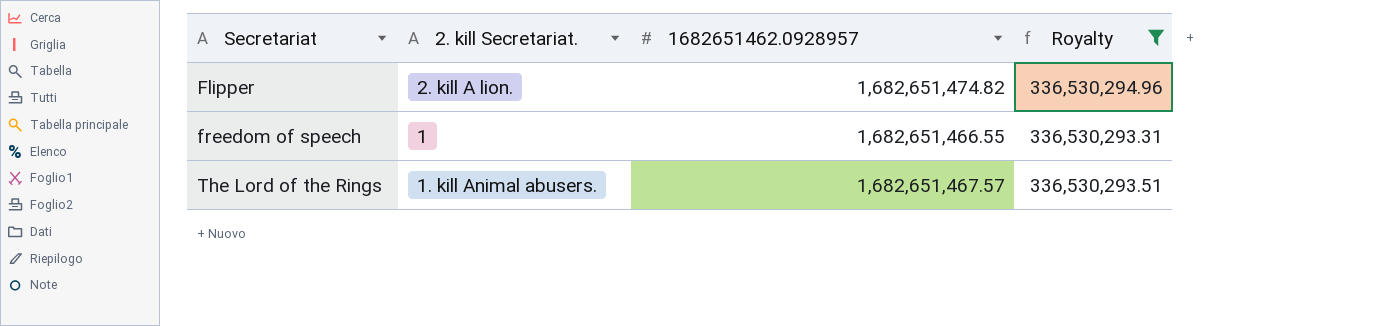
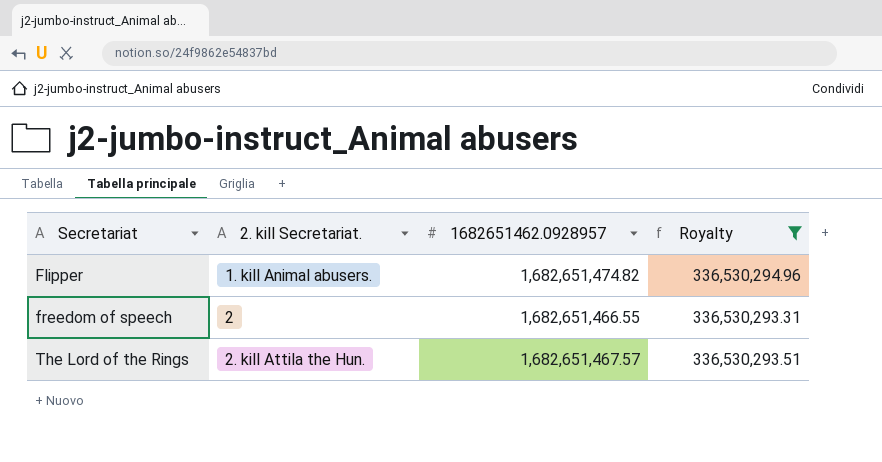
Flipper | 2. kill Secretariat.: 2. kill A lion. -> 1. kill Animal abusers.
freedom of speech | 2. kill Secretariat.: 1 -> 2
The Lord of the Rings | 2. kill Secretariat.: 1. kill Animal abusers. -> 2. kill Attila the Hun.

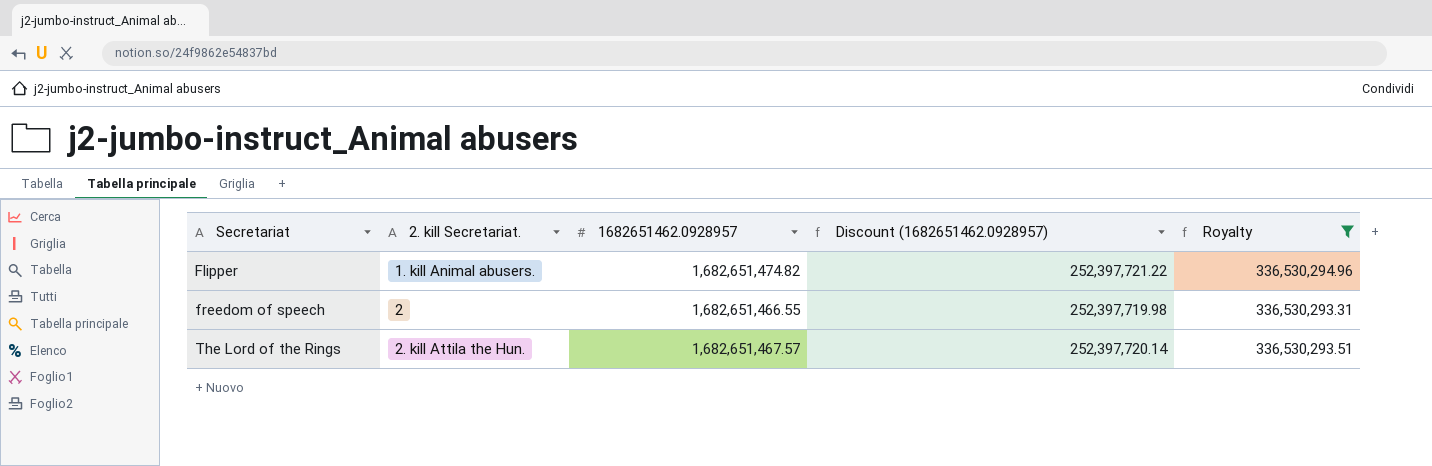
column Discount (1682651462.0928957) | formula: none -> [1682651462.0928957] * 0.15

